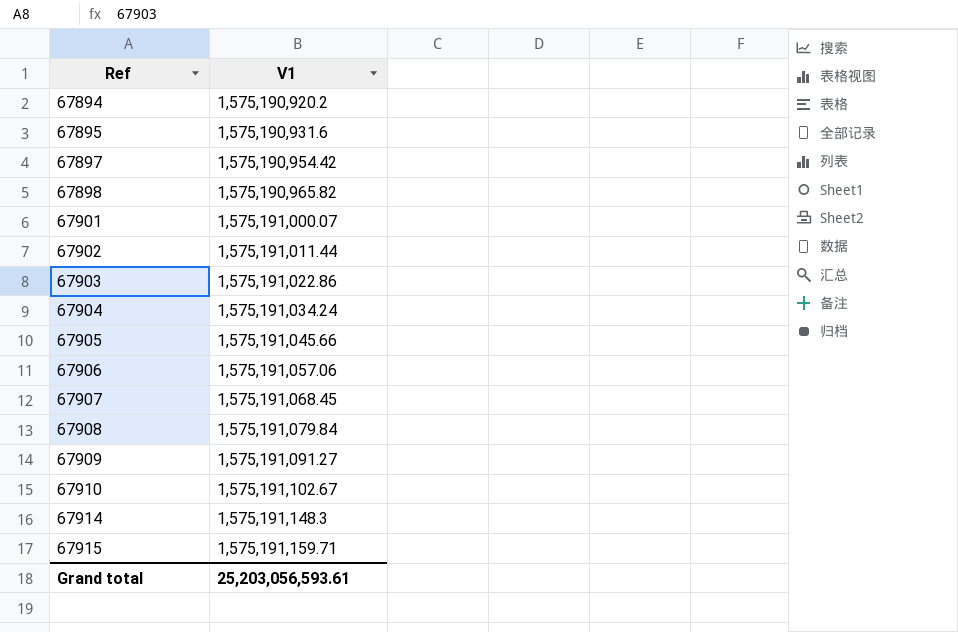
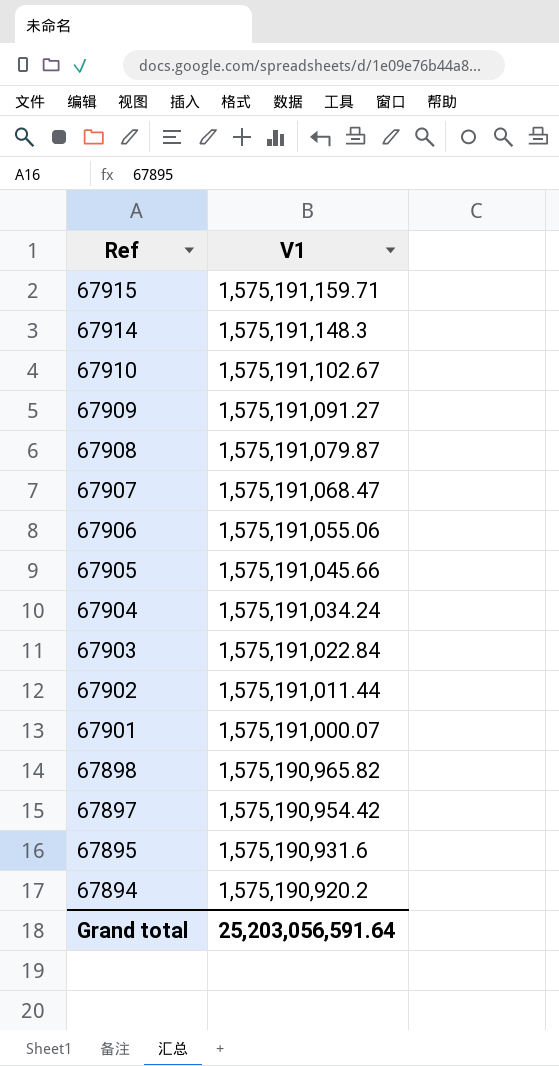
row order: Ref ascending -> Ref descending
67908 | V1: 1,575,191,079.84 -> 1,575,191,079.87
67907 | V1: 1,575,191,068.45 -> 1,575,191,068.47
67906 | V1: 1,575,191,057.06 -> 1,575,191,055.06
67903 | V1: 1,575,191,022.86 -> 1,575,191,022.84
Grand total | V1: 25,203,056,593.61 -> 25,203,056,591.64

